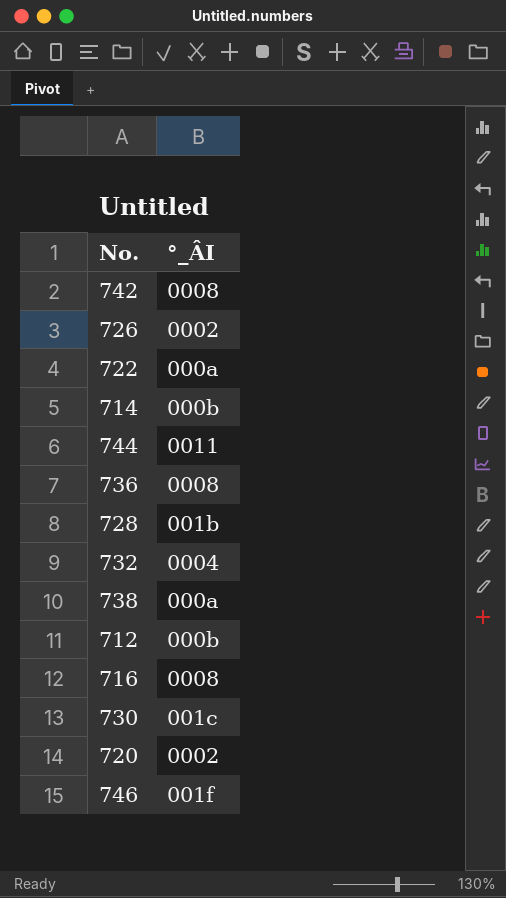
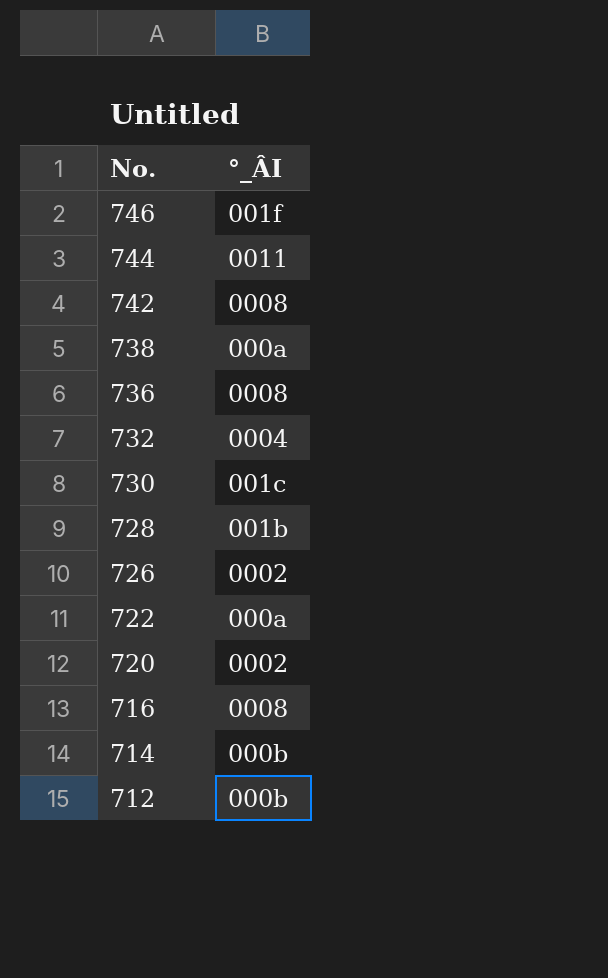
row order: none -> No. descending

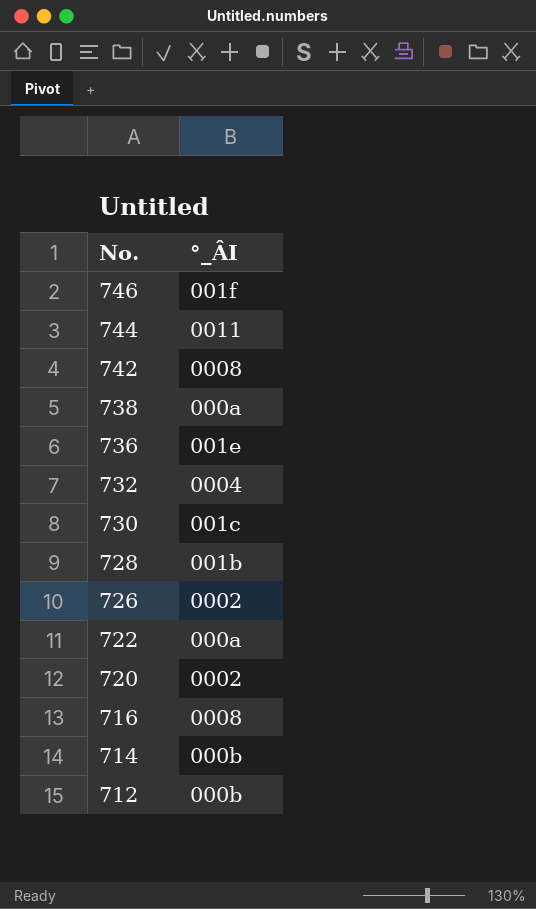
736 | °_ÂI: 0008 -> 001e

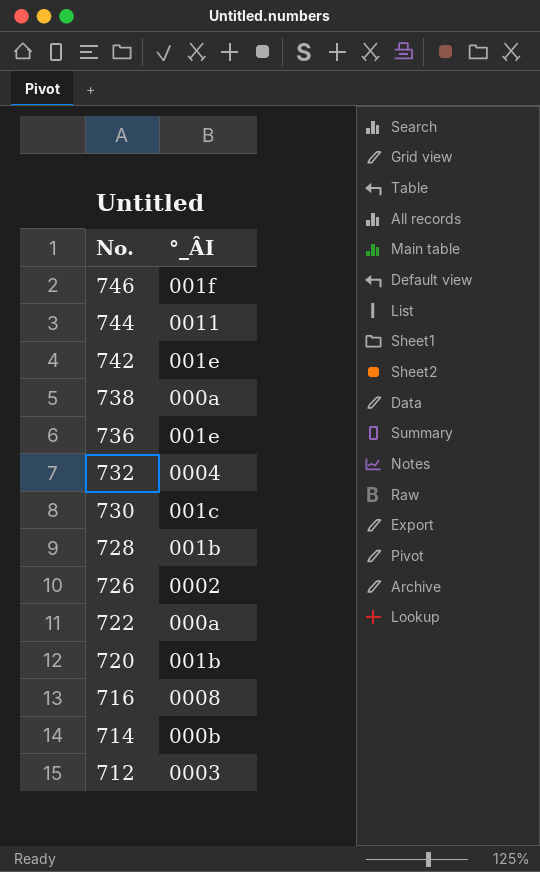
742 | °_ÂI: 0008 -> 001e
720 | °_ÂI: 0002 -> 001b
712 | °_ÂI: 000b -> 0003

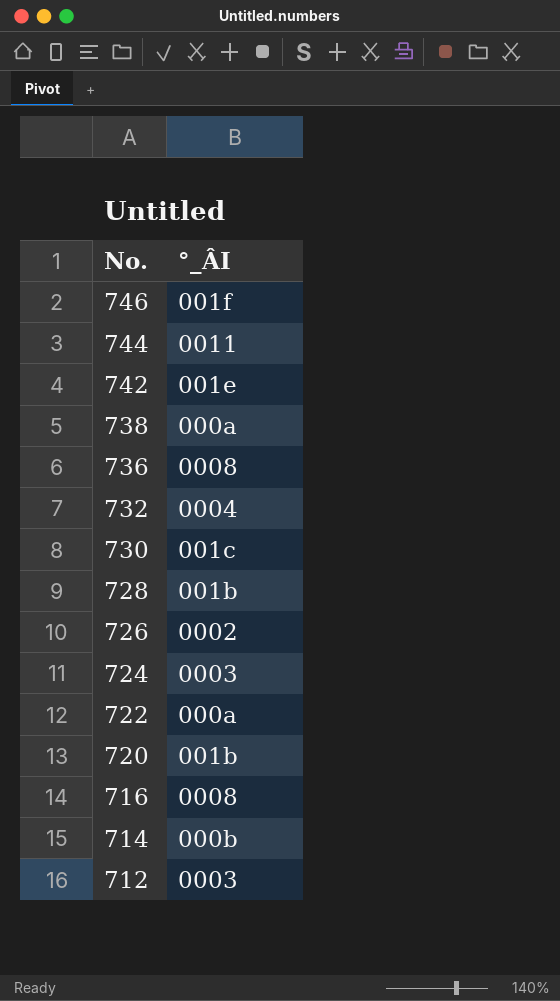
736 | °_ÂI: 001e -> 0008
row 724: none -> 0003

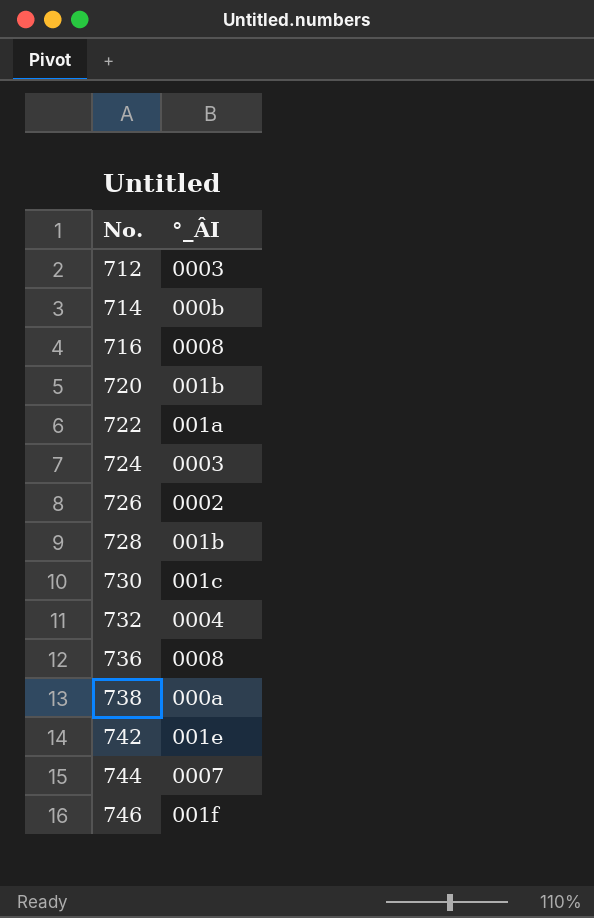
row order: No. descending -> No. ascending
722 | °_ÂI: 000a -> 001a
744 | °_ÂI: 0011 -> 0007

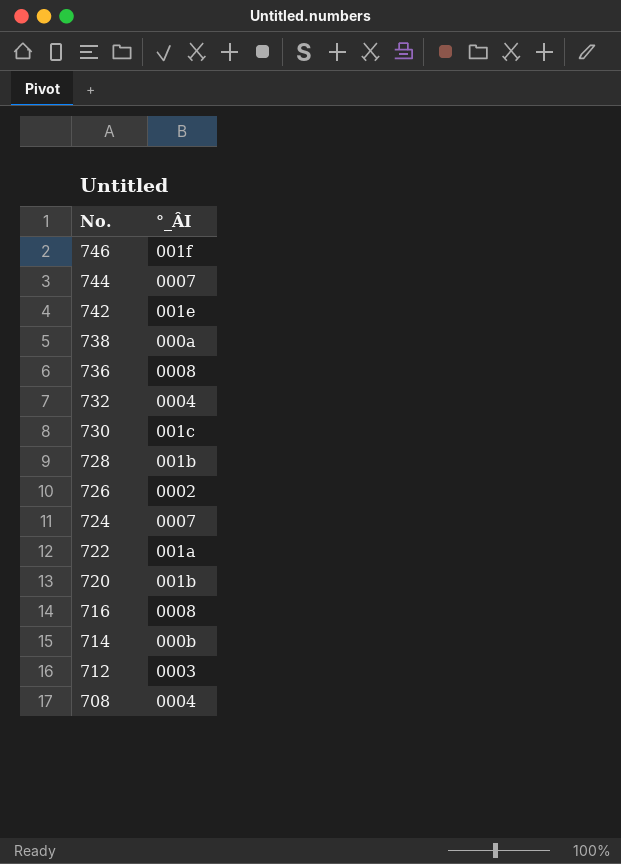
row order: No. ascending -> No. descending
724 | °_ÂI: 0003 -> 0007
row 708: none -> 0004

